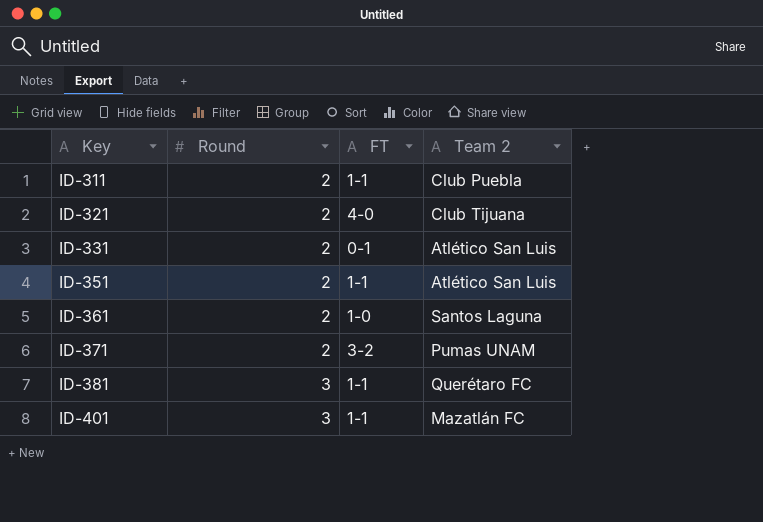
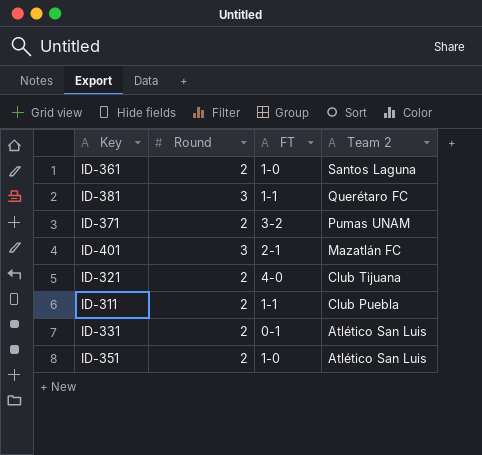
row order: Key ascending -> Team 2 descending
ID-401 | FT: 1-1 -> 2-1
ID-351 | FT: 1-1 -> 1-0

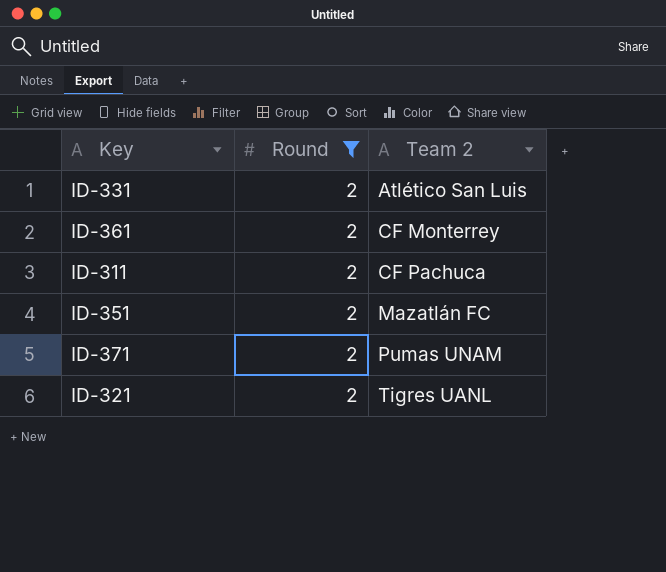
filter: none -> Round = 2
row order: Team 2 descending -> Team 2 ascending
column FT | position: 3 -> none
ID-361 | Team 2: Santos Laguna -> CF Monterrey
ID-311 | Team 2: Club Puebla -> CF Pachuca
ID-351 | Team 2: Atlético San Luis -> Mazatlán FC
ID-321 | Team 2: Club Tijuana -> Tigres UANL

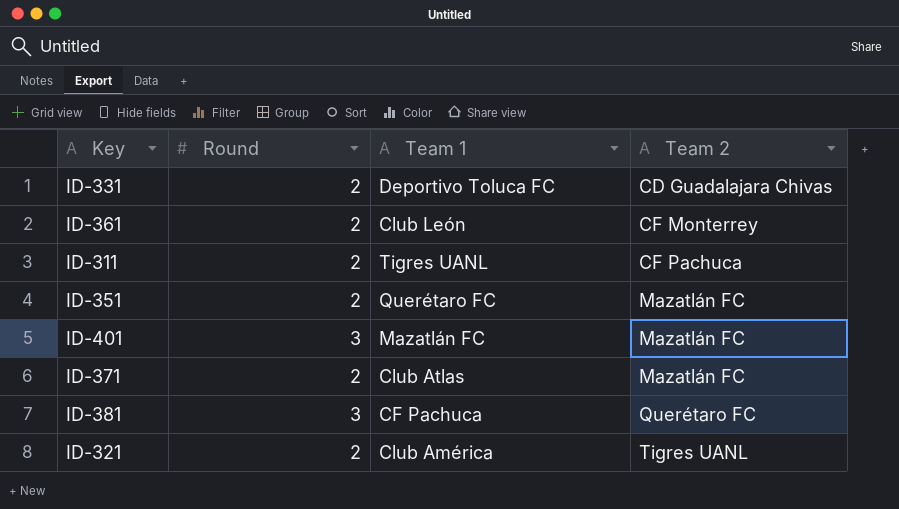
filter: Round = 2 -> none
column Team 1 | position: none -> 3
ID-331 | Team 2: Atlético San Luis -> CD Guadalajara Chivas
ID-371 | Team 2: Pumas UNAM -> Mazatlán FC

